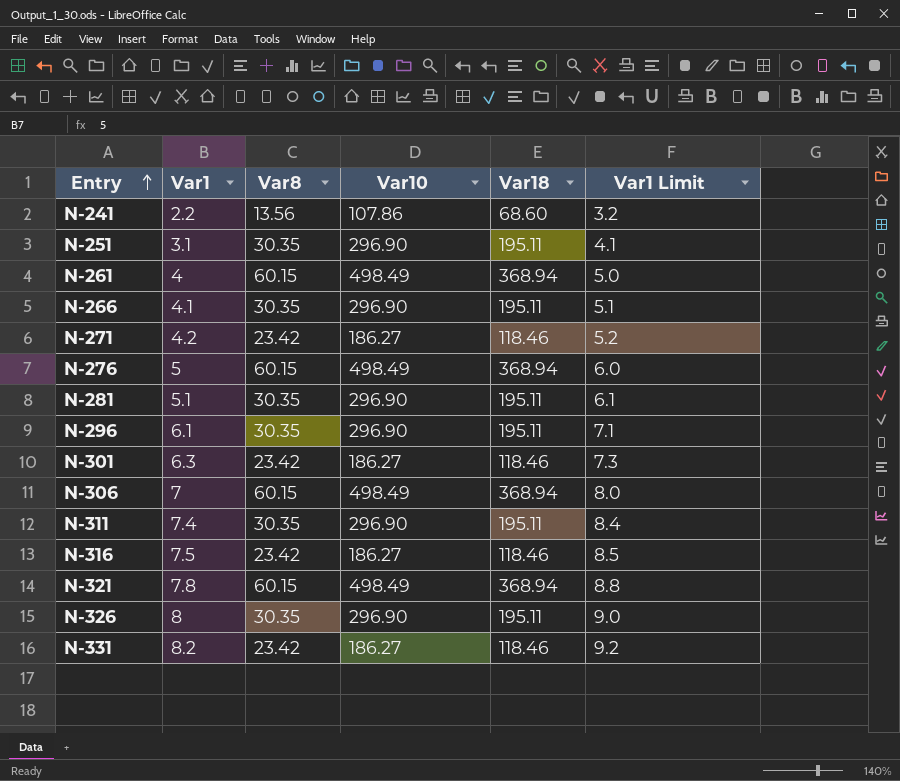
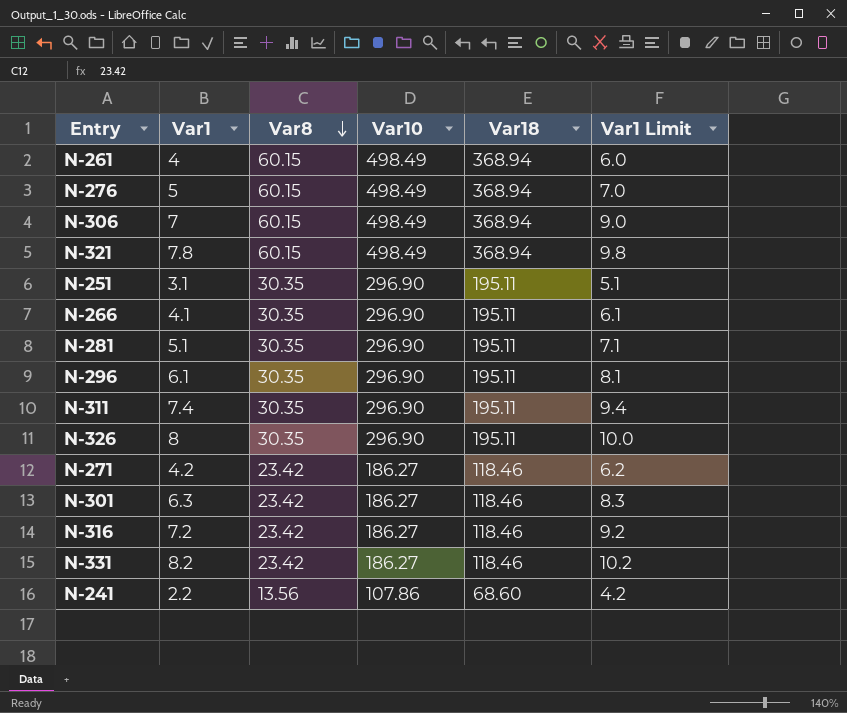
row order: Entry ascending -> Var8 descending
column Var1 Limit | formula: [Var1] + 1 -> [Var1] + 2
N-316 | Var1: 7.5 -> 7.2

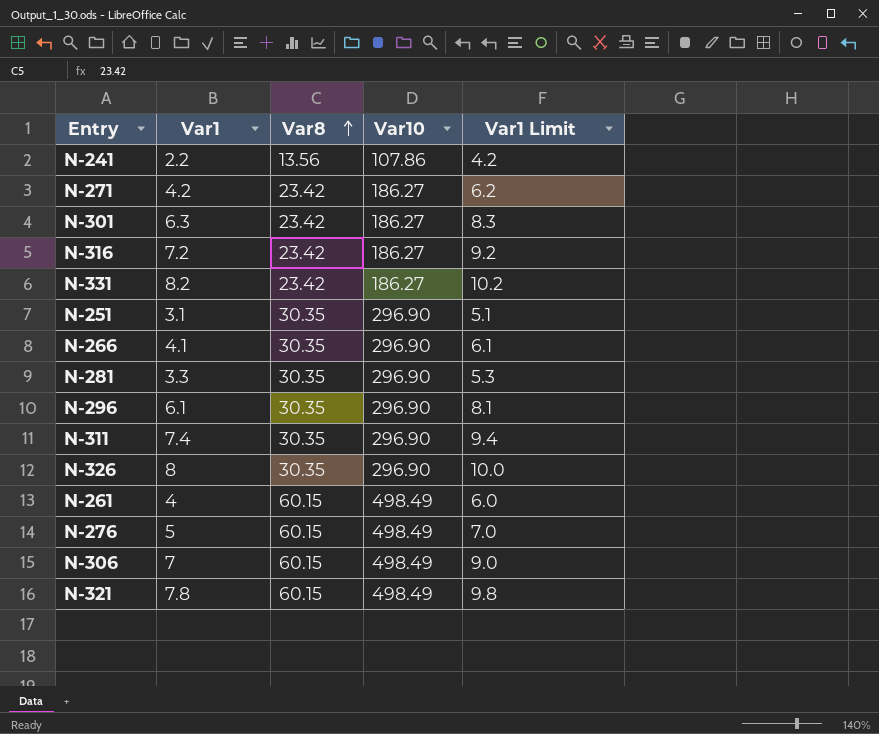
row order: Var8 descending -> Var8 ascending
column Var18 | position: 5 -> none
N-281 | Var1: 5.1 -> 3.3
N-281 | Var1 Limit: 7.1 -> 5.3

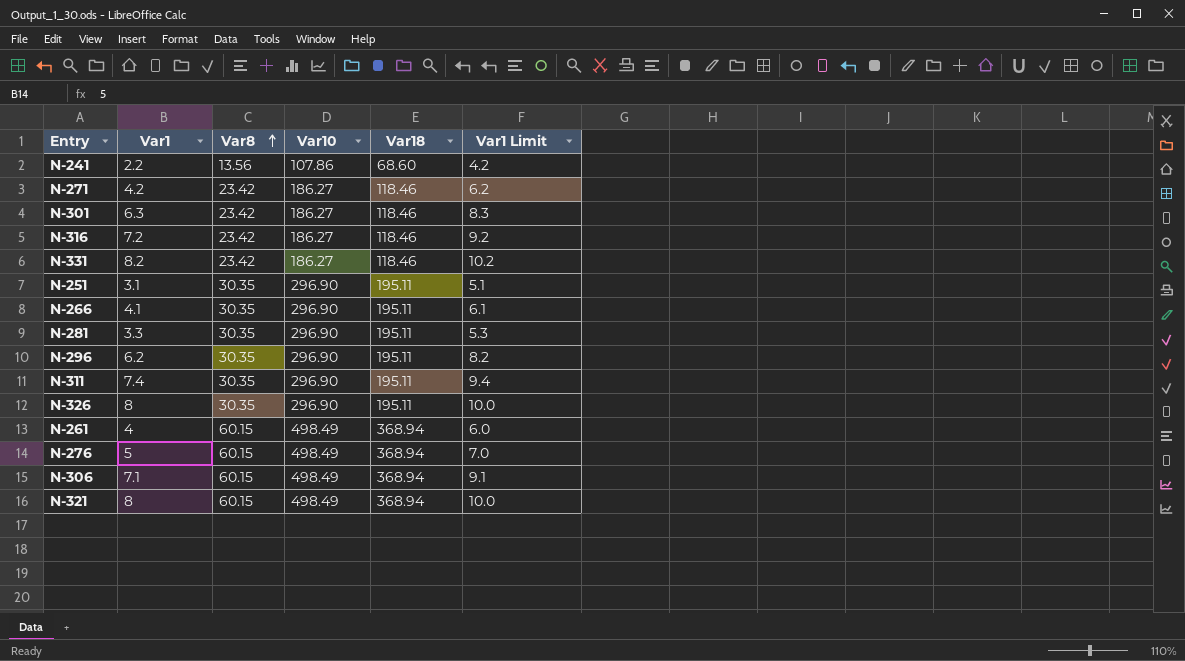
column Var18 | position: none -> 5
N-296 | Var1: 6.1 -> 6.2
N-296 | Var1 Limit: 8.1 -> 8.2
N-306 | Var1: 7 -> 7.1
N-306 | Var1 Limit: 9.0 -> 9.1
N-321 | Var1: 7.8 -> 8
N-321 | Var1 Limit: 9.8 -> 10.0

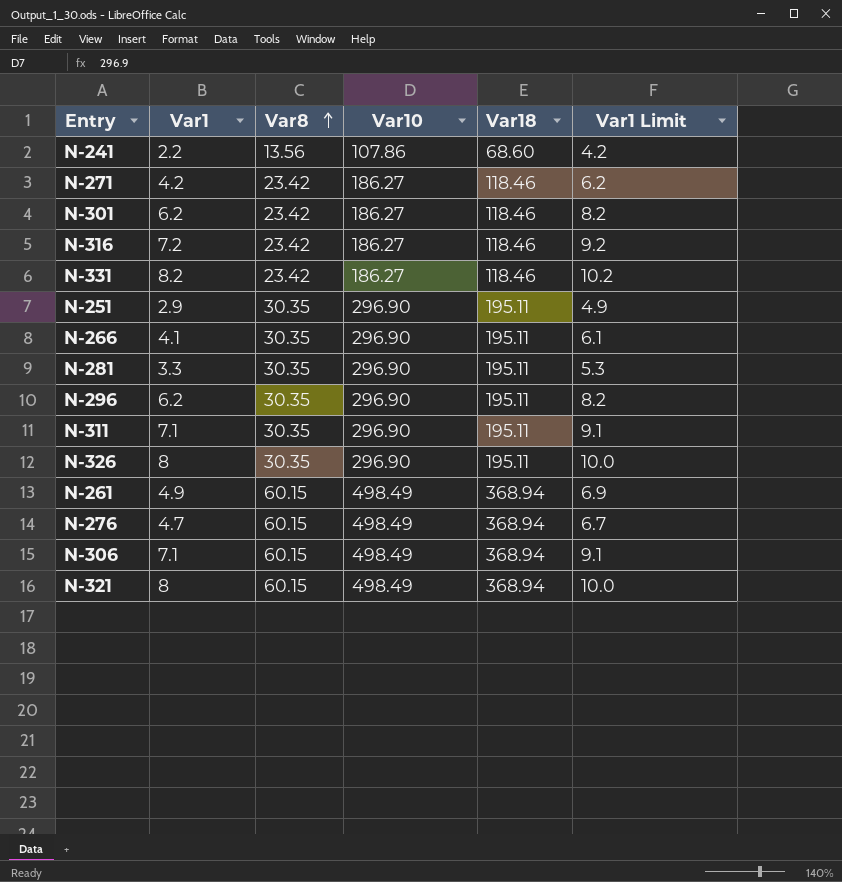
N-301 | Var1: 6.3 -> 6.2
N-301 | Var1 Limit: 8.3 -> 8.2
N-251 | Var1: 3.1 -> 2.9
N-251 | Var1 Limit: 5.1 -> 4.9
N-311 | Var1: 7.4 -> 7.1
N-311 | Var1 Limit: 9.4 -> 9.1
N-261 | Var1: 4 -> 4.9
N-261 | Var1 Limit: 6.0 -> 6.9
N-276 | Var1: 5 -> 4.7
N-276 | Var1 Limit: 7.0 -> 6.7

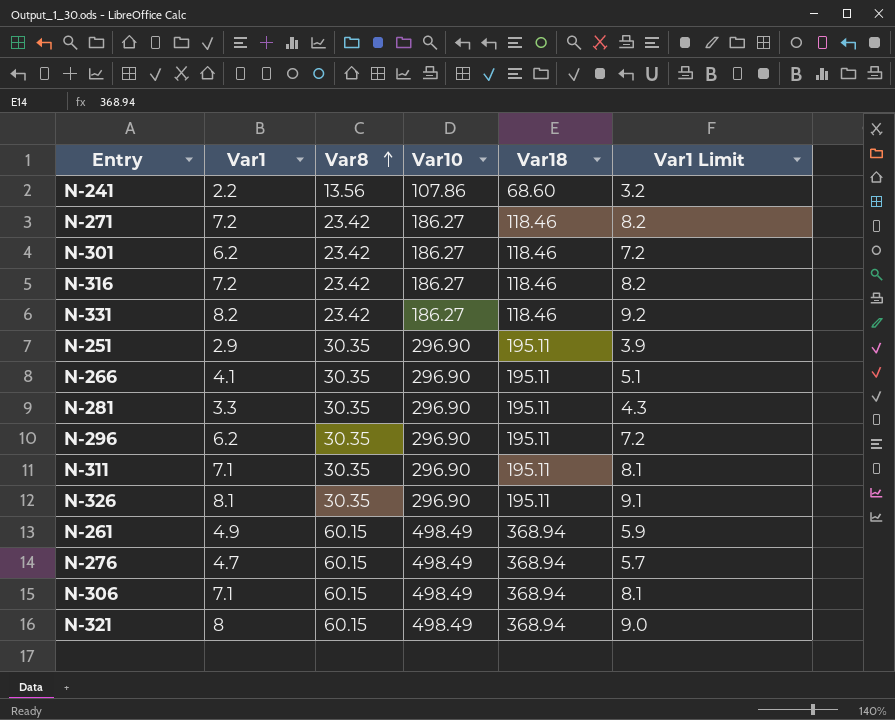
column Var1 Limit | formula: [Var1] + 2 -> [Var1] + 1
N-271 | Var1: 4.2 -> 7.2
N-326 | Var1: 8 -> 8.1

